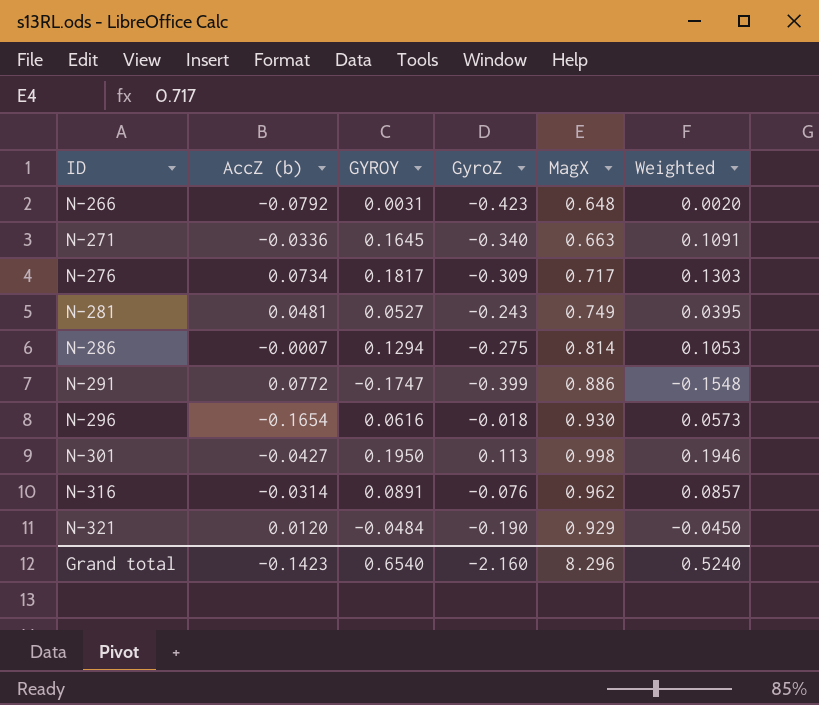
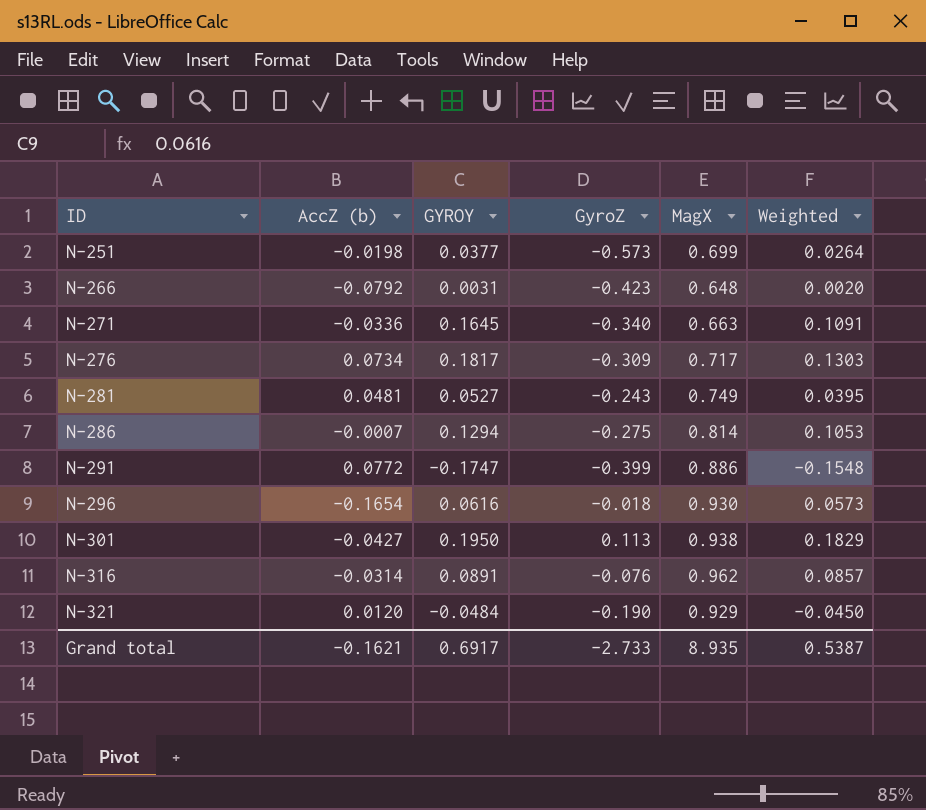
row N-251: none -> -0.0198 | 0.0377 | -0.573 | 0.699 | 0.0264
N-301 | MagX: 0.998 -> 0.938
N-301 | Weighted: 0.1946 -> 0.1829
Grand total | AccZ (b): -0.1423 -> -0.1621
Grand total | GYROY: 0.6540 -> 0.6917
Grand total | GyroZ: -2.160 -> -2.733
Grand total | MagX: 8.296 -> 8.935
Grand total | Weighted: 0.5240 -> 0.5387

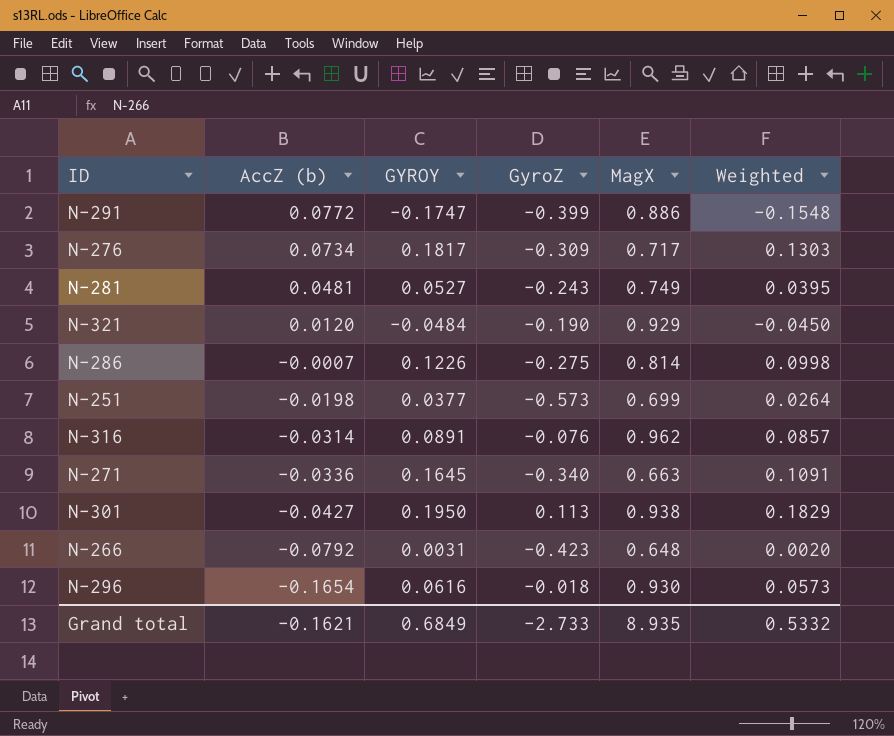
row order: ID ascending -> AccZ (b) descending
N-286 | GYROY: 0.1294 -> 0.1226
N-286 | Weighted: 0.1053 -> 0.0998
Grand total | GYROY: 0.6917 -> 0.6849
Grand total | Weighted: 0.5387 -> 0.5332

